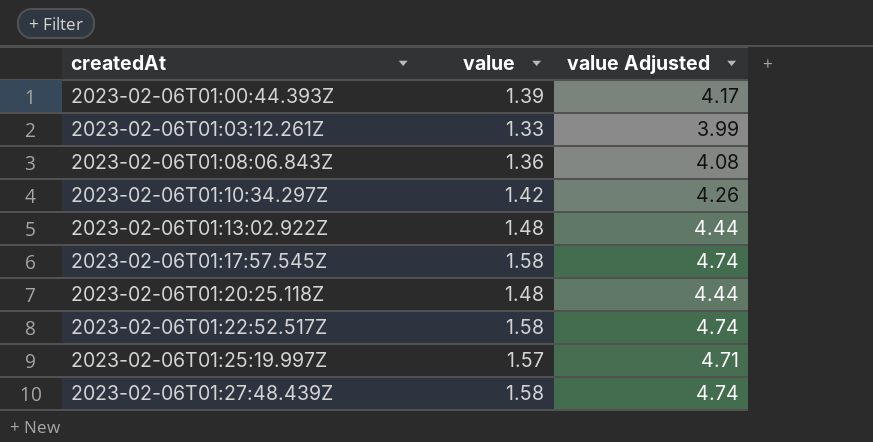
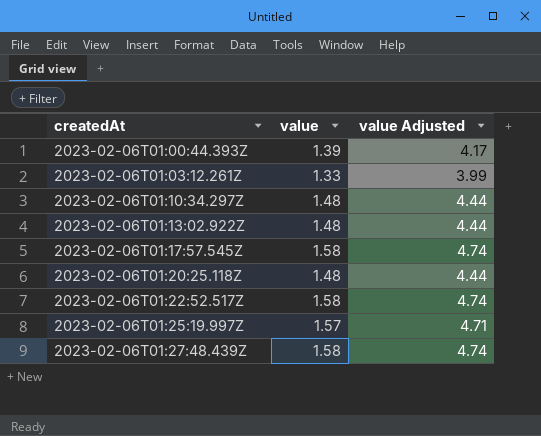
row 2023-02-06T01:08:06.843Z: 1.36 | 4.08 -> none
2023-02-06T01:10:34.297Z | value: 1.42 -> 1.48
2023-02-06T01:10:34.297Z | value Adjusted: 4.26 -> 4.44

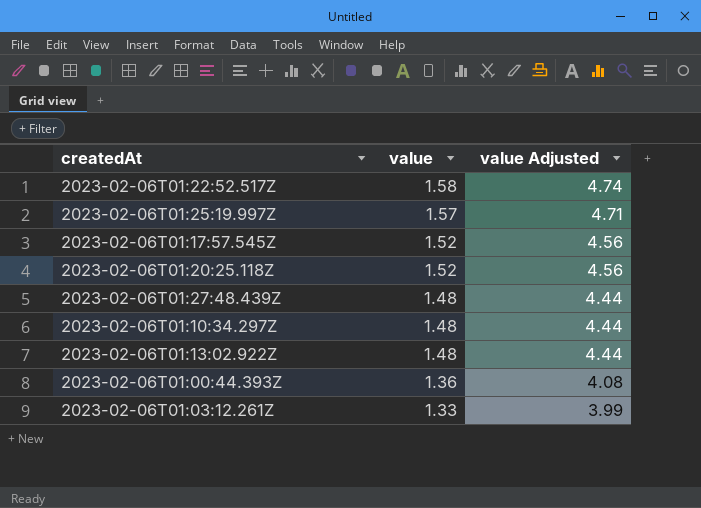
row order: createdAt ascending -> value descending
2023-02-06T01:17:57.545Z | value: 1.58 -> 1.52
2023-02-06T01:17:57.545Z | value Adjusted: 4.74 -> 4.56
2023-02-06T01:20:25.118Z | value: 1.48 -> 1.52
2023-02-06T01:20:25.118Z | value Adjusted: 4.44 -> 4.56
2023-02-06T01:27:48.439Z | value: 1.58 -> 1.48
2023-02-06T01:27:48.439Z | value Adjusted: 4.74 -> 4.44
2023-02-06T01:00:44.393Z | value: 1.39 -> 1.36
2023-02-06T01:00:44.393Z | value Adjusted: 4.17 -> 4.08

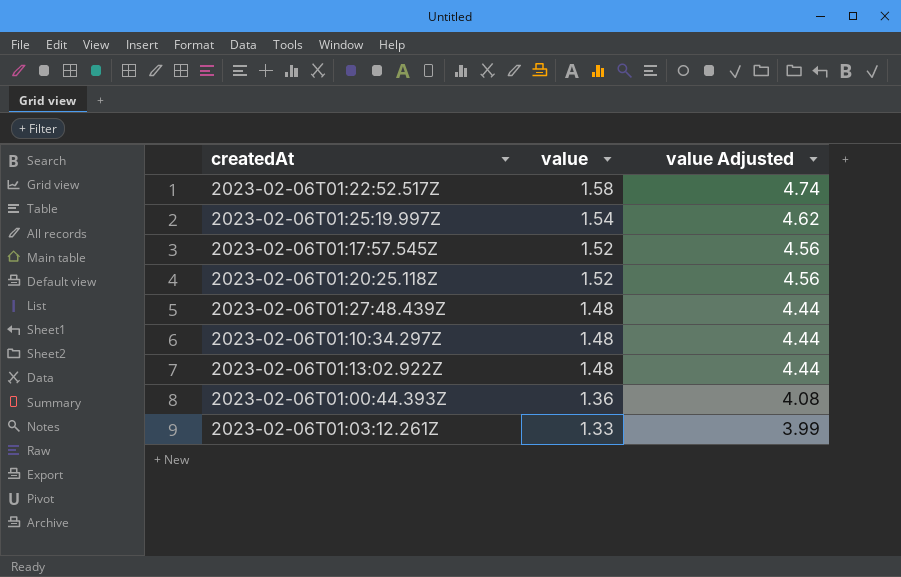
2023-02-06T01:25:19.997Z | value: 1.57 -> 1.54
2023-02-06T01:25:19.997Z | value Adjusted: 4.71 -> 4.62

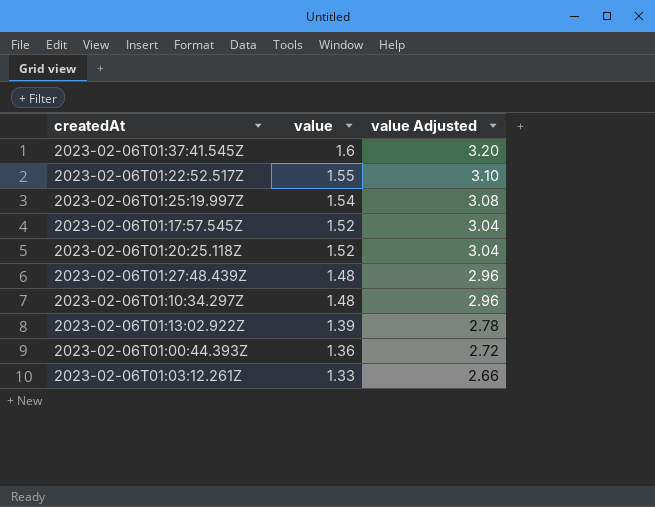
column value Adjusted | formula: [value] * 3 -> [value] * 2
row 2023-02-06T01:37:41.545Z: none -> 1.6 | 3.20
2023-02-06T01:22:52.517Z | value: 1.58 -> 1.55
2023-02-06T01:13:02.922Z | value: 1.48 -> 1.39

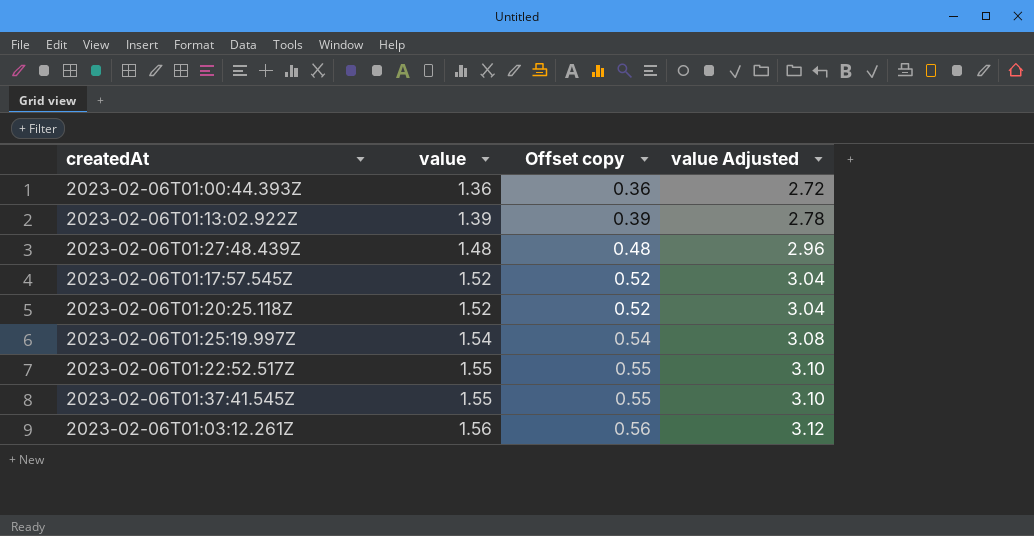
row order: value descending -> value ascending
column Offset copy | formula: none -> [value] - 1
row 2023-02-06T01:10:34.297Z: 1.48 | 2.96 -> none
2023-02-06T01:37:41.545Z | value: 1.6 -> 1.55
2023-02-06T01:37:41.545Z | value Adjusted: 3.20 -> 3.10
2023-02-06T01:03:12.261Z | value: 1.33 -> 1.56
2023-02-06T01:03:12.261Z | value Adjusted: 2.66 -> 3.12

